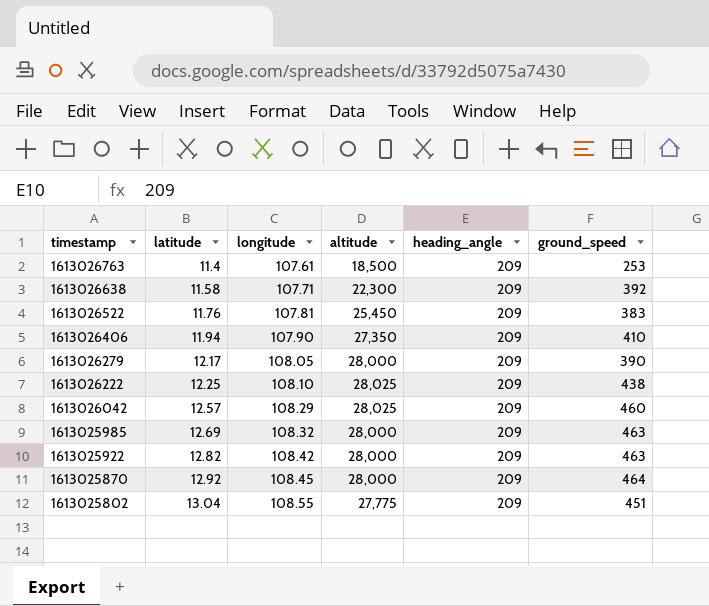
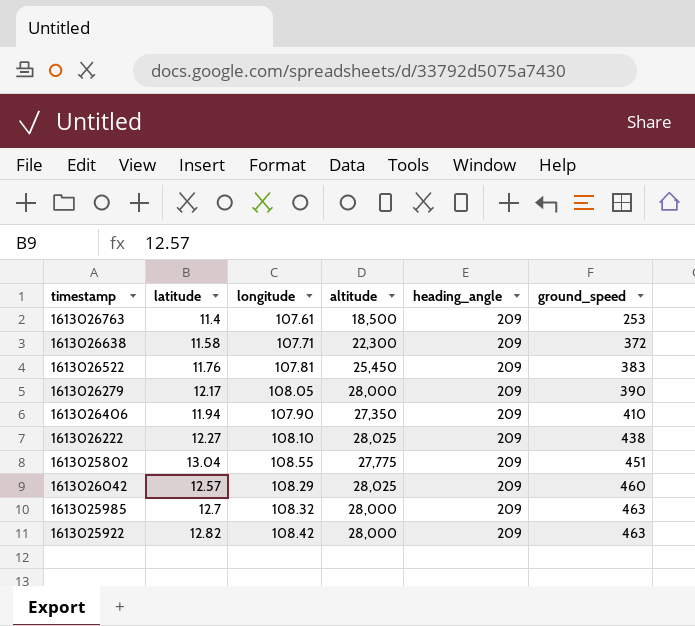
row order: timestamp descending -> ground_speed ascending
row 1613025870: 12.92 | 108.45 | 28,000 | 209 | 464 -> none
1613026638 | ground_speed: 392 -> 372
1613026222 | latitude: 12.25 -> 12.27
1613025985 | latitude: 12.69 -> 12.7

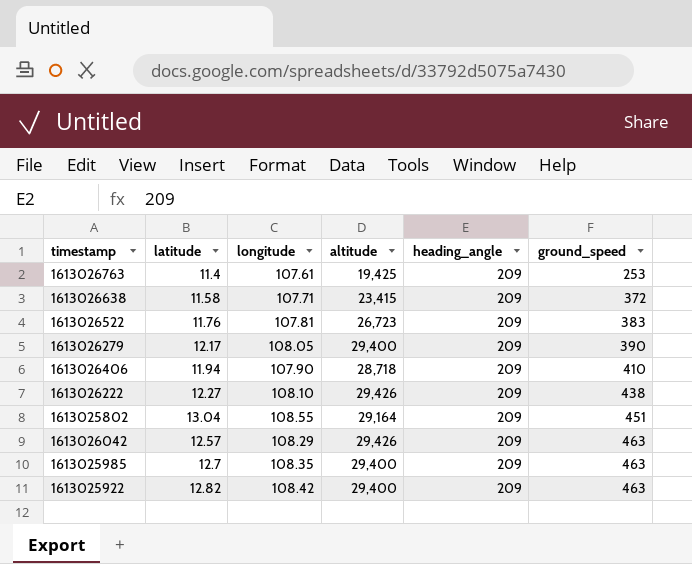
1613026763 | altitude: 18,500 -> 19,425
1613026638 | altitude: 22,300 -> 23,415
1613026522 | altitude: 25,450 -> 26,723
1613026279 | altitude: 28,000 -> 29,400
1613026406 | altitude: 27,350 -> 28,718
1613026222 | altitude: 28,025 -> 29,426
1613025802 | altitude: 27,775 -> 29,164
1613026042 | altitude: 28,025 -> 29,426
1613026042 | ground_speed: 460 -> 463
1613025985 | longitude: 108.32 -> 108.35
1613025985 | altitude: 28,000 -> 29,400
1613025922 | altitude: 28,000 -> 29,400

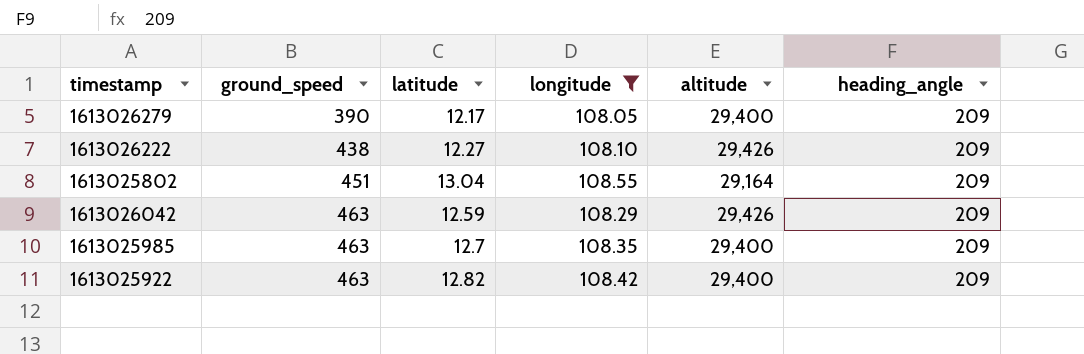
filter: none -> longitude >= 108.05
column ground_speed | position: 6 -> 2
1613026042 | latitude: 12.57 -> 12.59

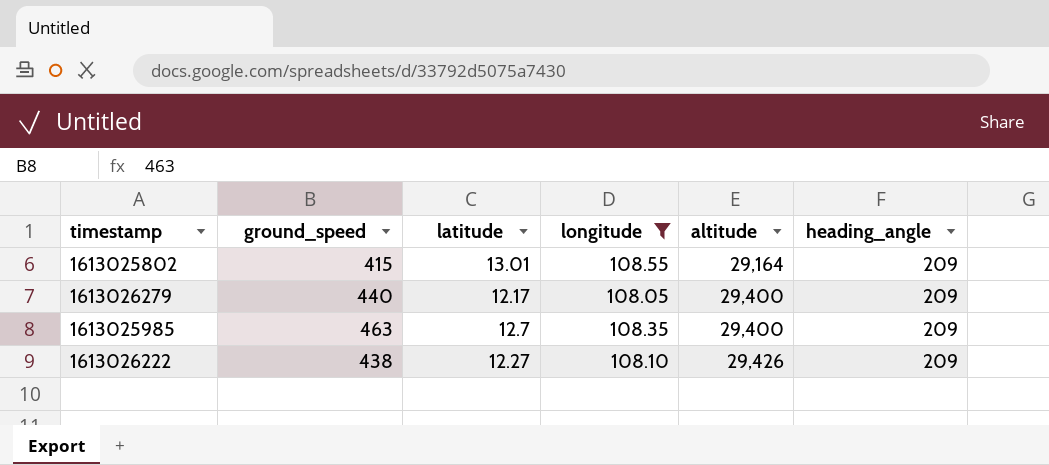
row order: ground_speed ascending -> altitude ascending
row 1613026042: 463 | 12.59 | 108.29 | 29,426 | 209 -> none
row 1613025922: 463 | 12.82 | 108.42 | 29,400 | 209 -> none
1613025802 | ground_speed: 451 -> 415
1613025802 | latitude: 13.04 -> 13.01
1613026279 | ground_speed: 390 -> 440

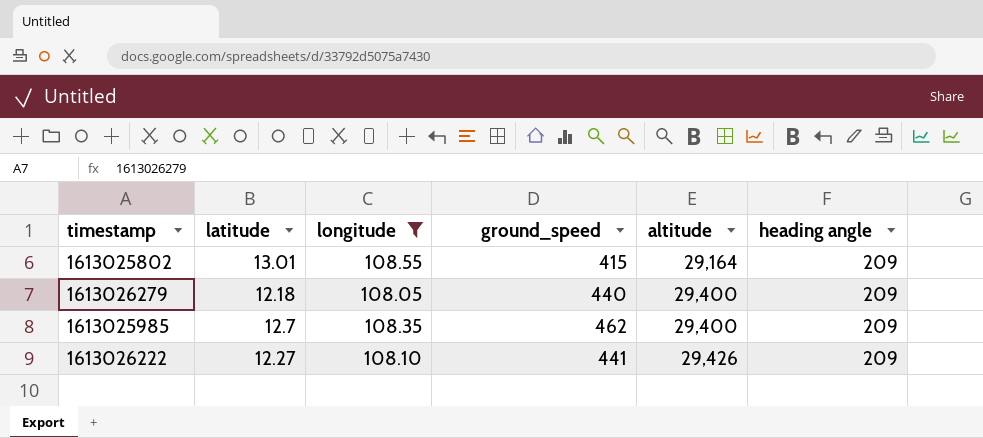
column ground_speed | position: 2 -> 4
column name: heading_angle -> heading angle
1613026279 | latitude: 12.17 -> 12.18
1613025985 | ground_speed: 463 -> 462
1613026222 | ground_speed: 438 -> 441

